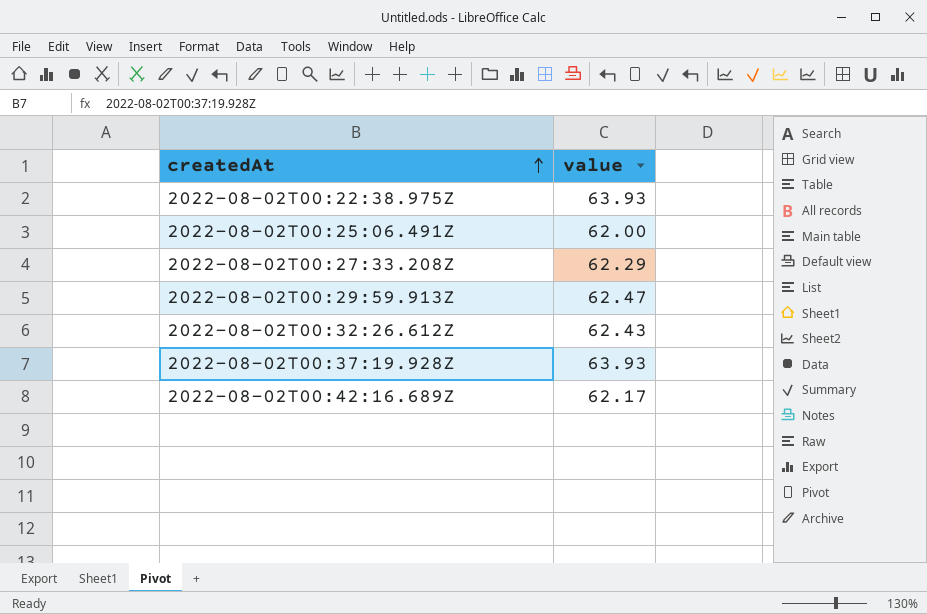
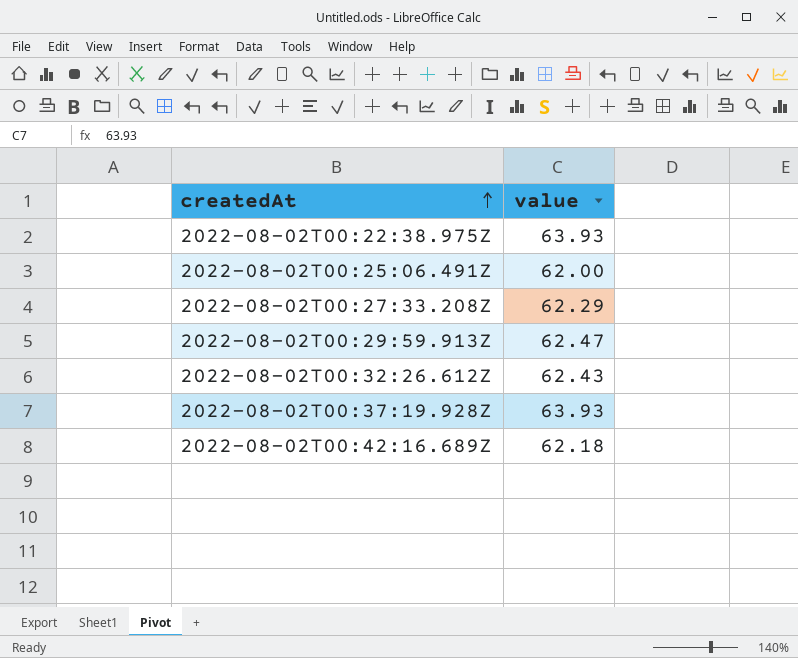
2022-08-02T00:42:16.689Z | value: 62.17 -> 62.18

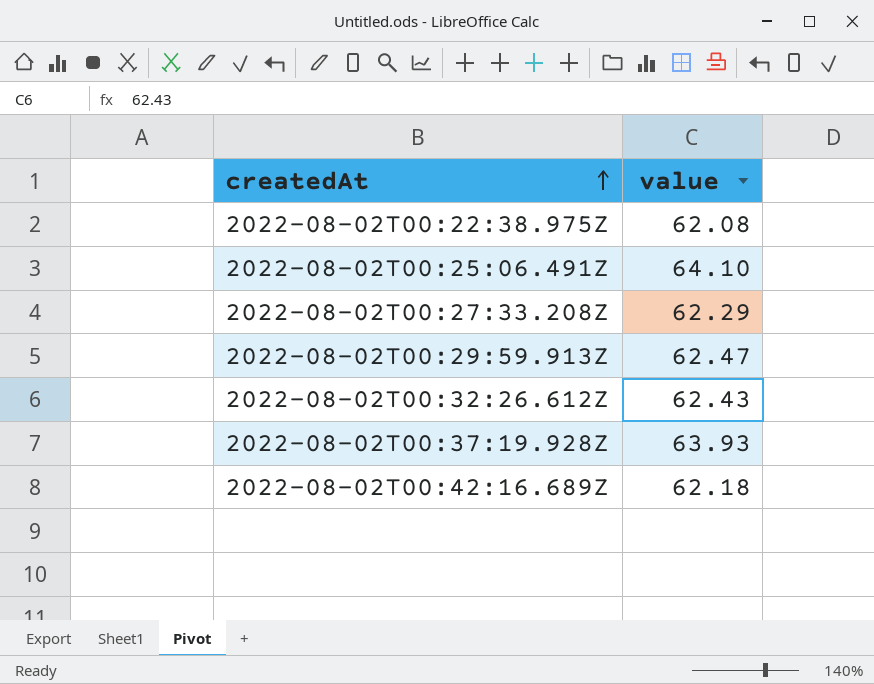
2022-08-02T00:22:38.975Z | value: 63.93 -> 62.08
2022-08-02T00:25:06.491Z | value: 62.00 -> 64.10

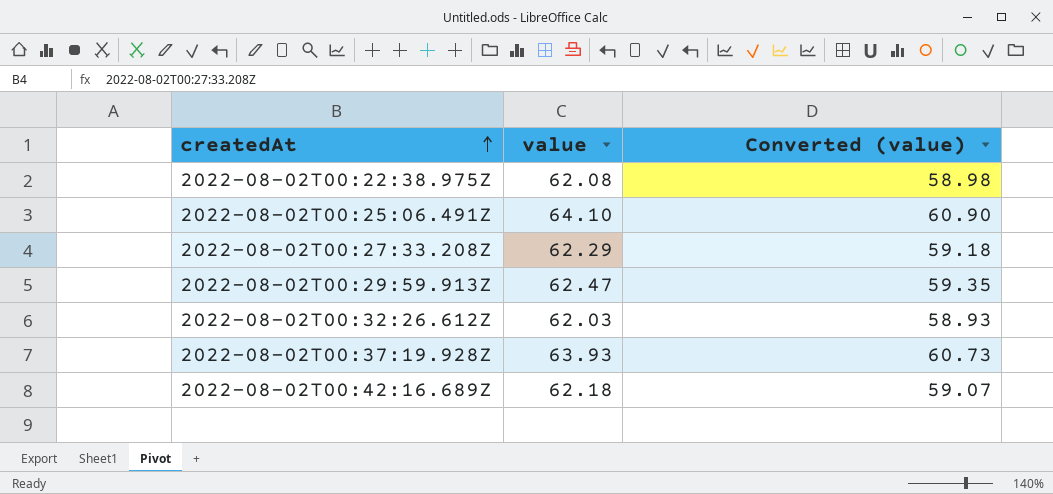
column Converted (value) | formula: none -> [value] * 0.95
2022-08-02T00:32:26.612Z | value: 62.43 -> 62.03

